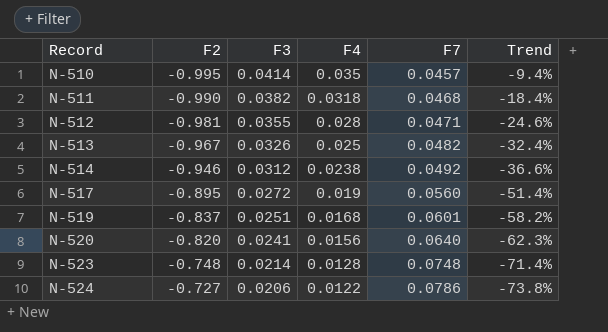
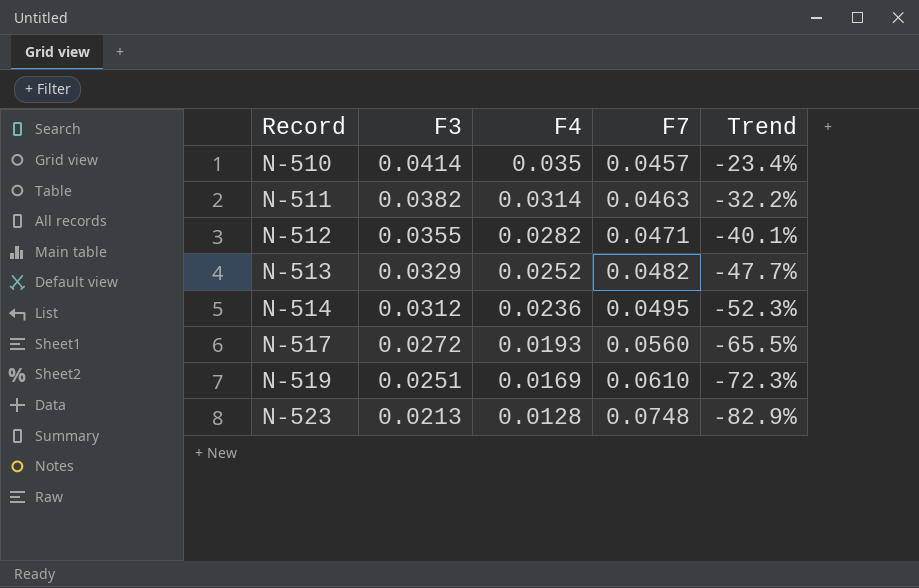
column F2 | position: 2 -> none
column Trend | formula: ([F3] - [F7]) / [F7] -> ([F4] - [F7]) / [F7]
row N-520: -0.820 | 0.0241 | 0.0156 | 0.0640 | -62.3% -> none
row N-524: -0.727 | 0.0206 | 0.0122 | 0.0786 | -73.8% -> none
N-511 | F4: 0.0318 -> 0.0314
N-511 | F7: 0.0468 -> 0.0463
N-512 | F4: 0.028 -> 0.0282
N-513 | F3: 0.0326 -> 0.0329
N-513 | F4: 0.025 -> 0.0252
N-514 | F4: 0.0238 -> 0.0236
N-514 | F7: 0.0492 -> 0.0495
N-517 | F4: 0.019 -> 0.0193
N-519 | F4: 0.0168 -> 0.0169
N-519 | F7: 0.0601 -> 0.0610
N-523 | F3: 0.0214 -> 0.0213

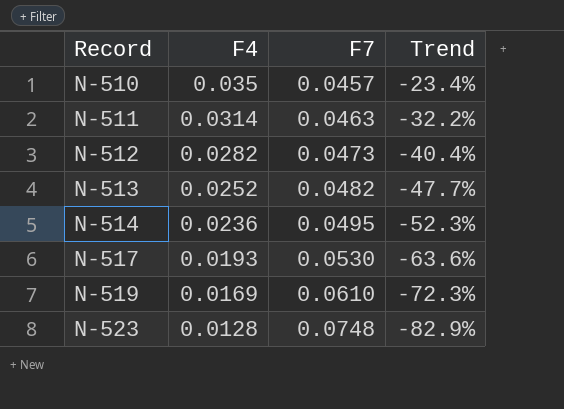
column F3 | position: 2 -> none
N-512 | F7: 0.0471 -> 0.0473
N-512 | Trend: -40.1% -> -40.4%
N-517 | F7: 0.0560 -> 0.0530
N-517 | Trend: -65.5% -> -63.6%

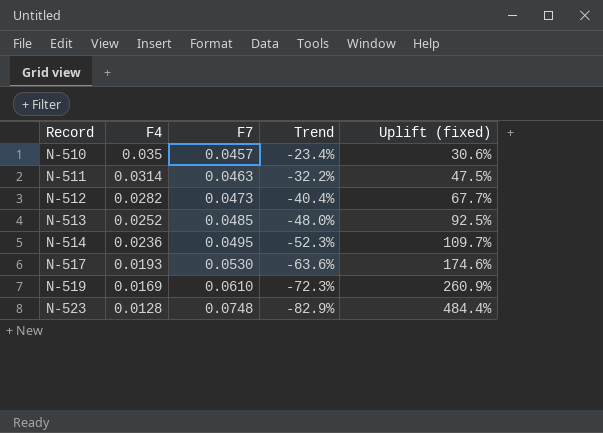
column Uplift (fixed) | formula: none -> ([F7] - [F4]) / [F4]
N-513 | F7: 0.0482 -> 0.0485
N-513 | Trend: -47.7% -> -48.0%

